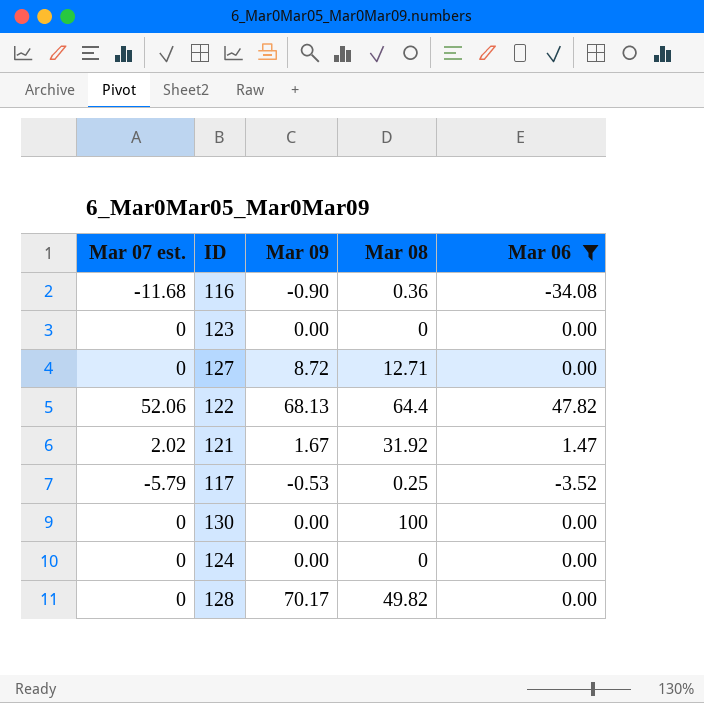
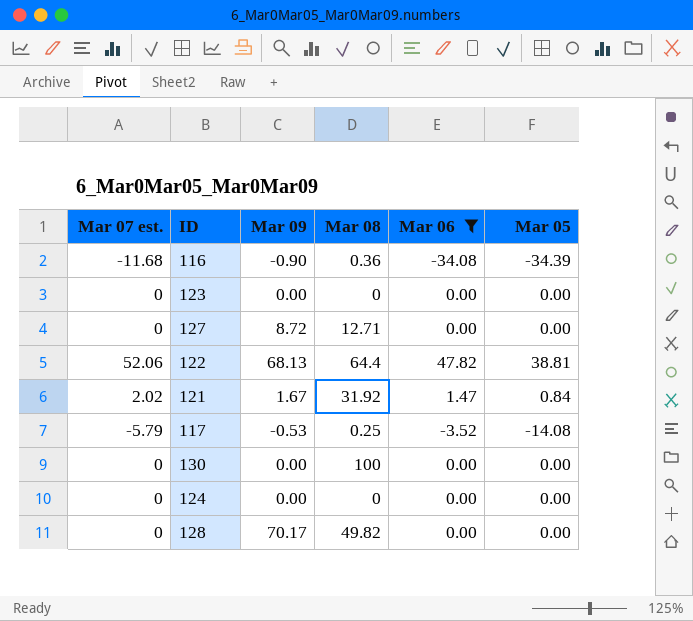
column Mar 05 | position: none -> 6

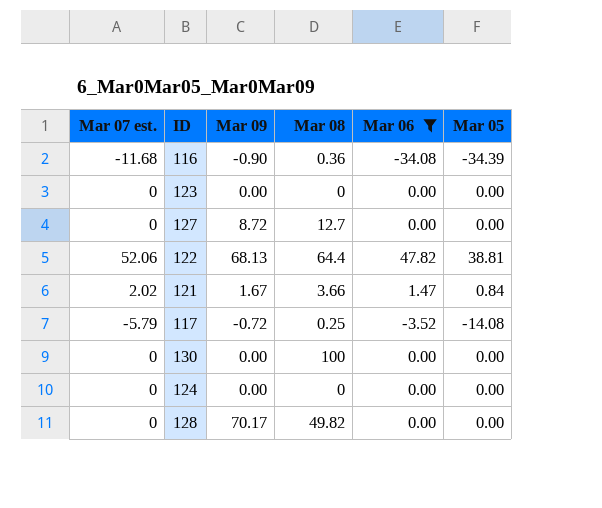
127 | Mar 08: 12.71 -> 12.7
121 | Mar 08: 31.92 -> 3.66
117 | Mar 09: -0.53 -> -0.72

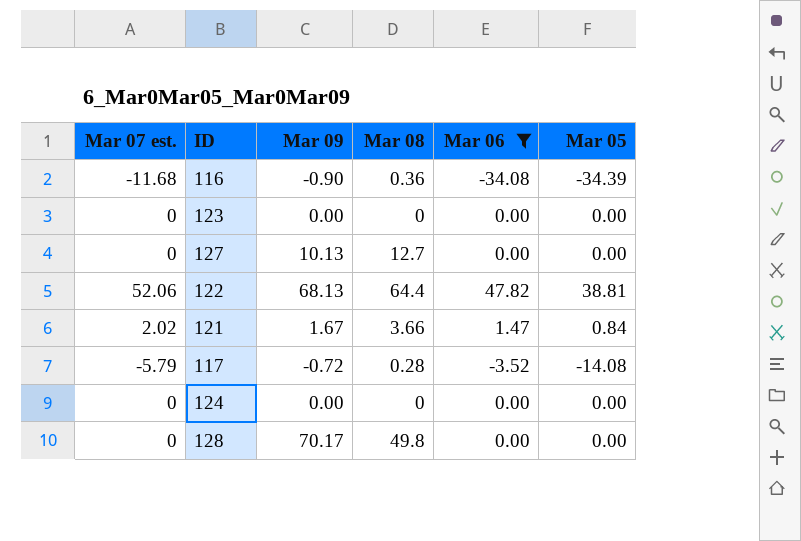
row 130: 0 | 0.00 | 100 | 0.00 | 0.00 -> none
127 | Mar 09: 8.72 -> 10.13
117 | Mar 08: 0.25 -> 0.28
128 | Mar 08: 49.82 -> 49.8

